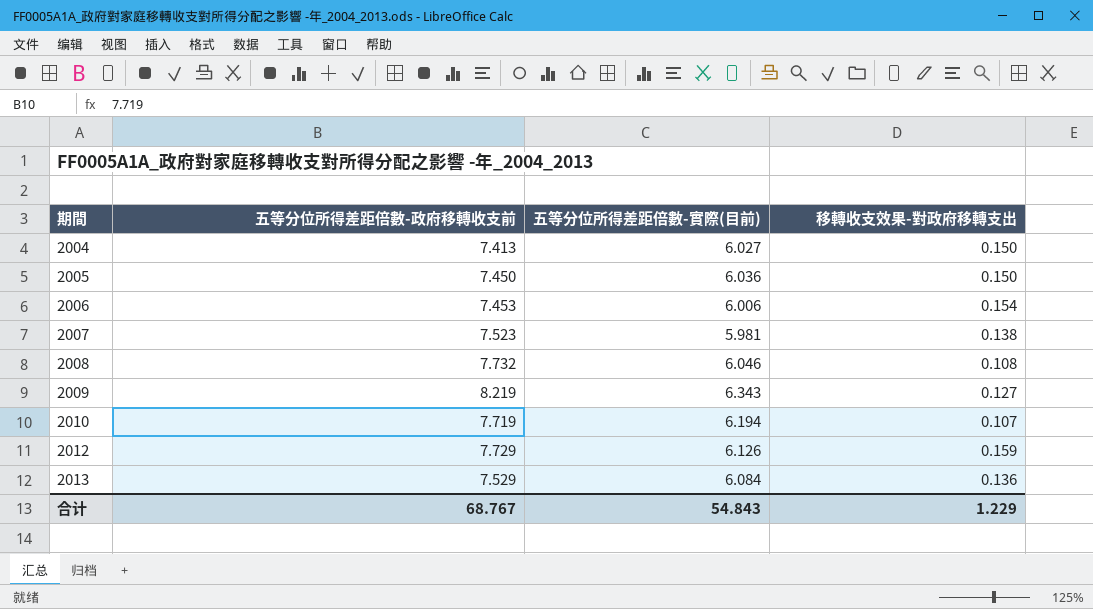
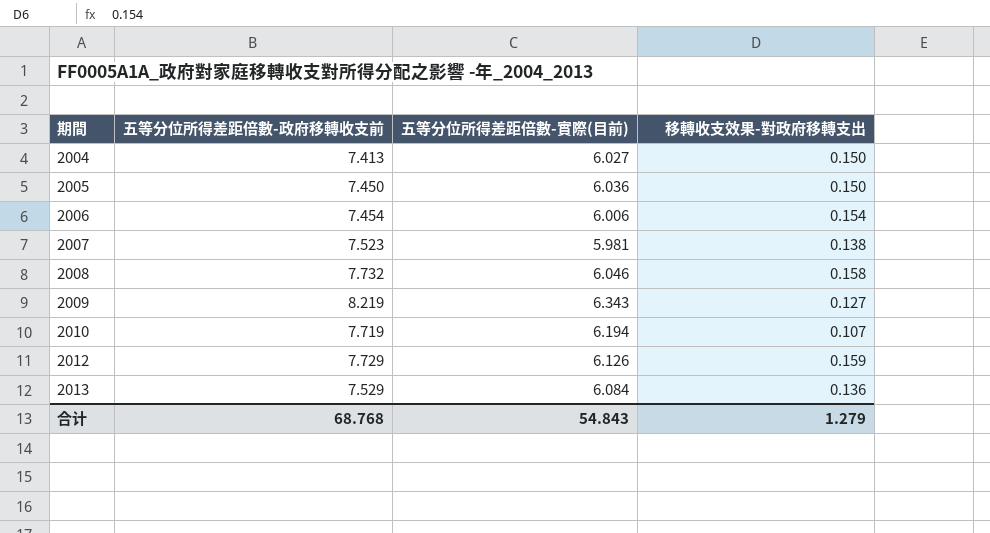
2006 | 五等分位所得差距倍數-政府移轉收支前: 7.453 -> 7.454
2008 | 移轉收支效果-對政府移轉支出: 0.108 -> 0.158
合计 | 五等分位所得差距倍數-政府移轉收支前: 68.767 -> 68.768
合计 | 移轉收支效果-對政府移轉支出: 1.229 -> 1.279

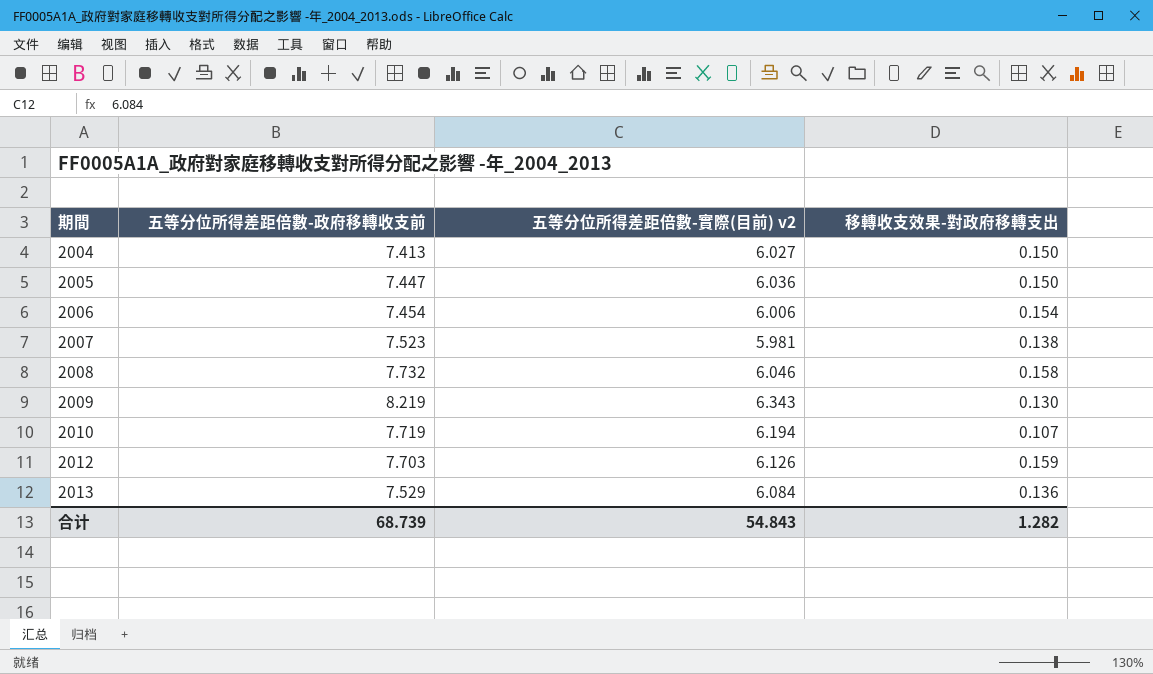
column name: 五等分位所得差距倍數-實際(目前) -> 五等分位所得差距倍數-實際(目前) v2
2005 | 五等分位所得差距倍數-政府移轉收支前: 7.450 -> 7.447
2009 | 移轉收支效果-對政府移轉支出: 0.127 -> 0.130
2012 | 五等分位所得差距倍數-政府移轉收支前: 7.729 -> 7.703
合计 | 五等分位所得差距倍數-政府移轉收支前: 68.768 -> 68.739
合计 | 移轉收支效果-對政府移轉支出: 1.279 -> 1.282

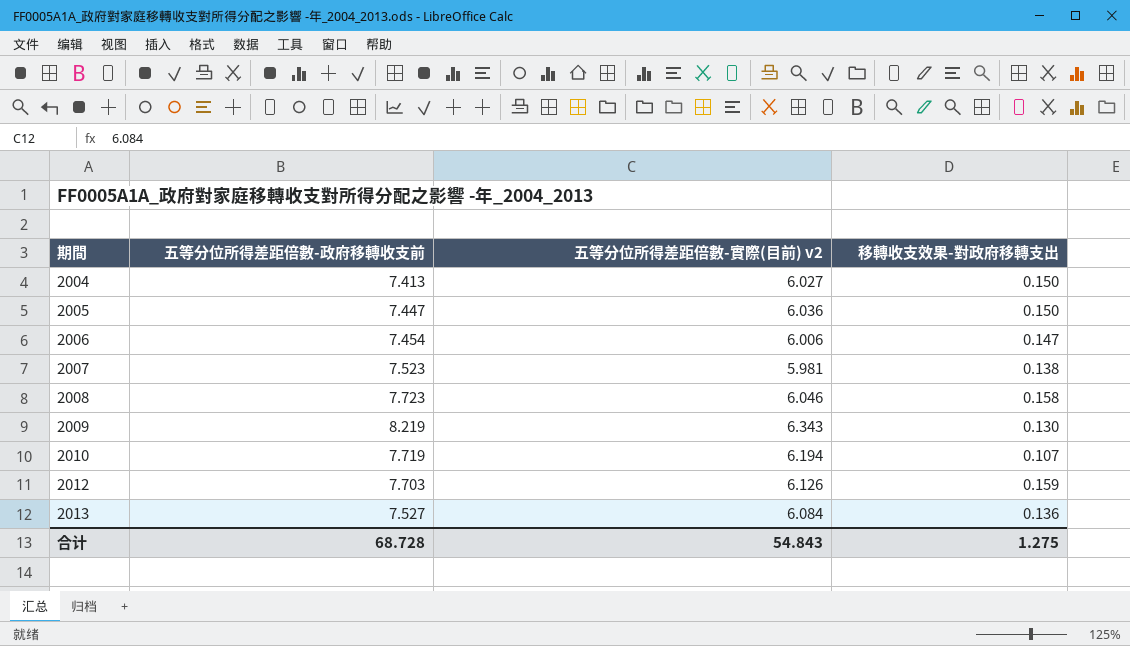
2006 | 移轉收支效果-對政府移轉支出: 0.154 -> 0.147
2008 | 五等分位所得差距倍數-政府移轉收支前: 7.732 -> 7.723
2013 | 五等分位所得差距倍數-政府移轉收支前: 7.529 -> 7.527
合计 | 五等分位所得差距倍數-政府移轉收支前: 68.739 -> 68.728
合计 | 移轉收支效果-對政府移轉支出: 1.282 -> 1.275

